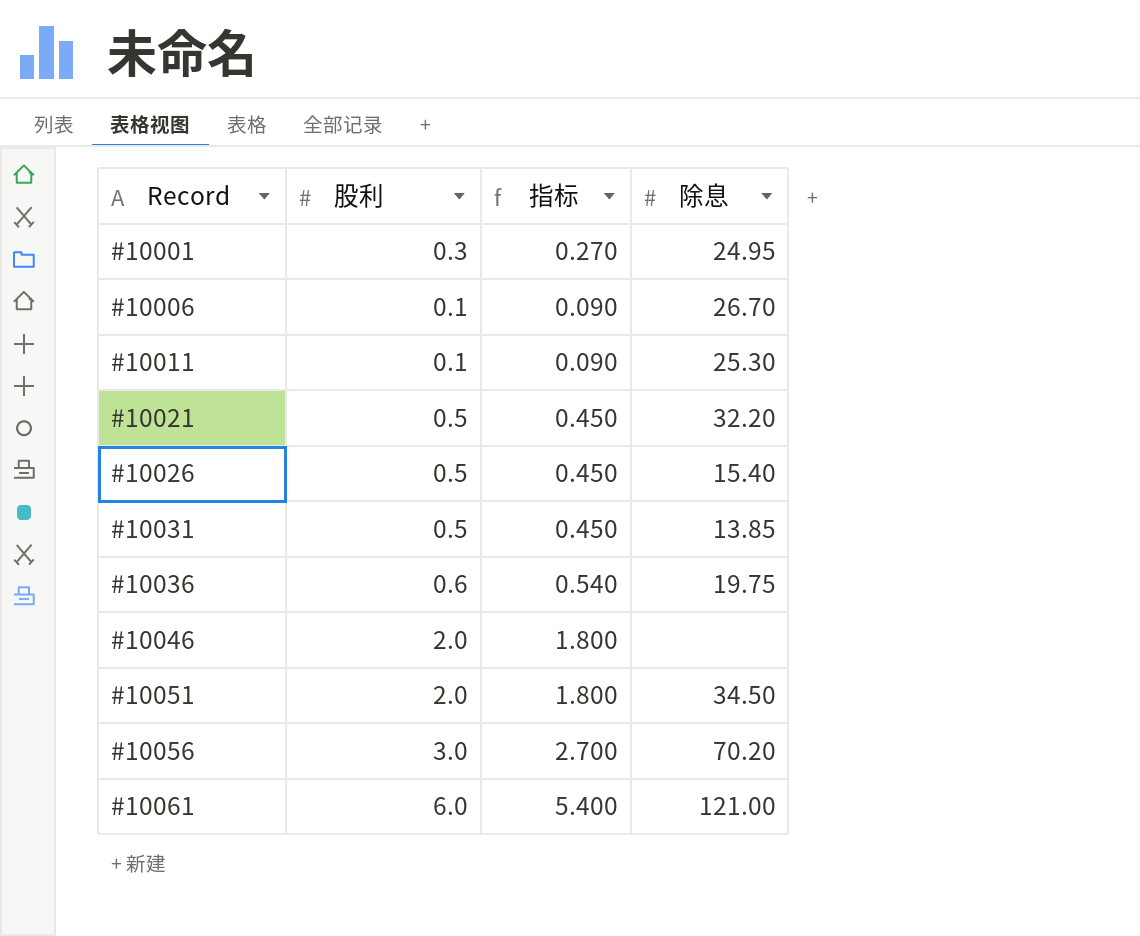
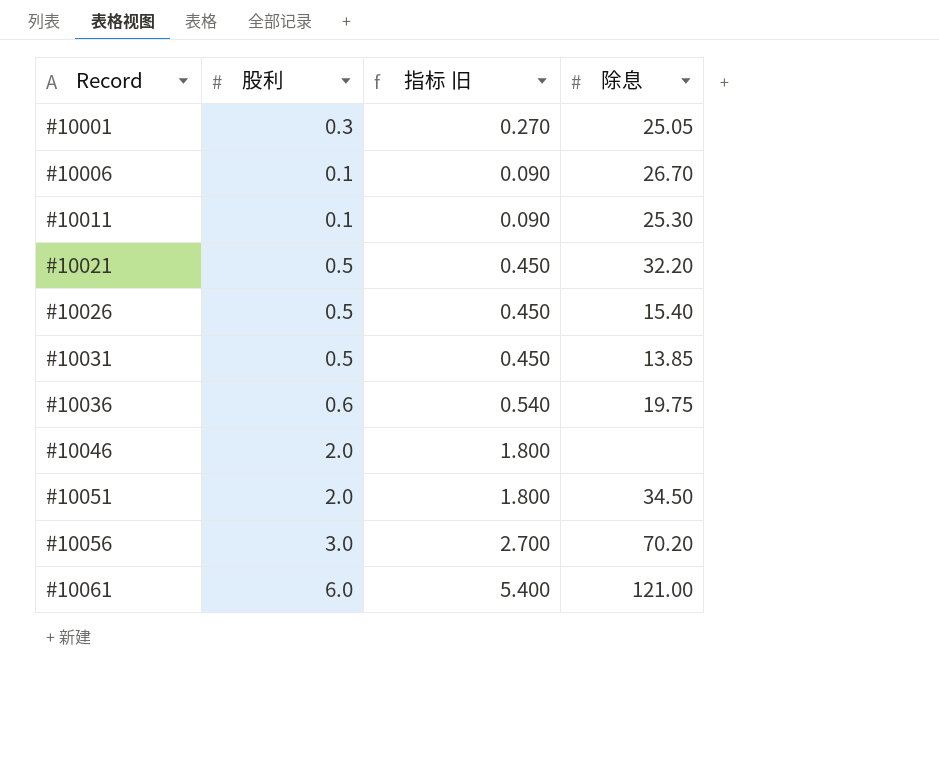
column name: 指标 -> 指标 旧
#10001 | 除息: 24.95 -> 25.05

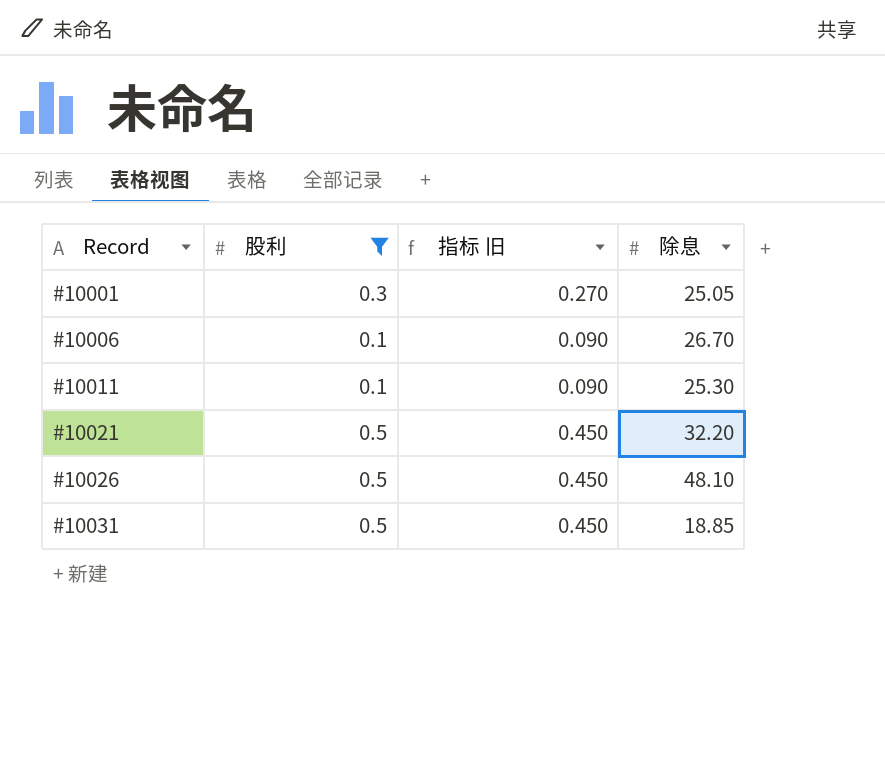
filter: none -> 股利 <= 0.5
#10026 | 除息: 15.40 -> 48.10
#10031 | 除息: 13.85 -> 18.85

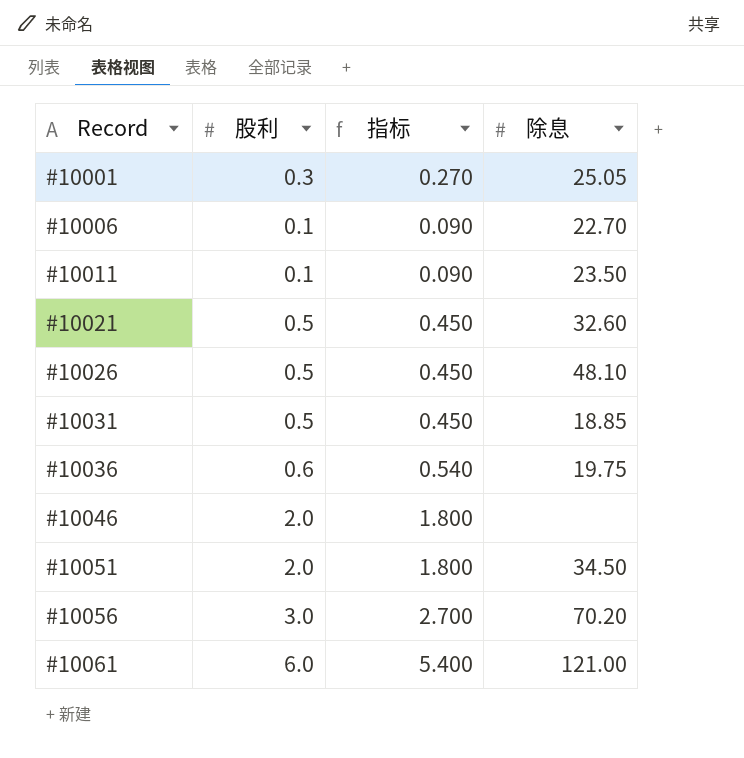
filter: 股利 <= 0.5 -> none
column name: 指标 旧 -> 指标
#10006 | 除息: 26.70 -> 22.70
#10011 | 除息: 25.30 -> 23.50
#10021 | 除息: 32.20 -> 32.60

